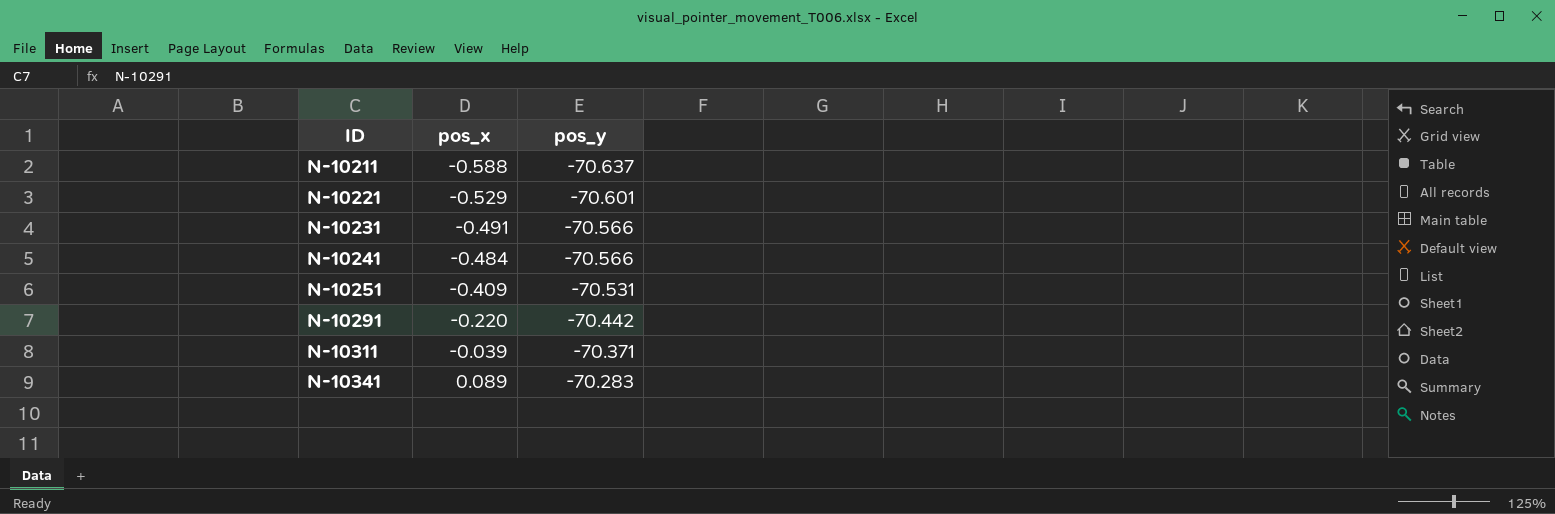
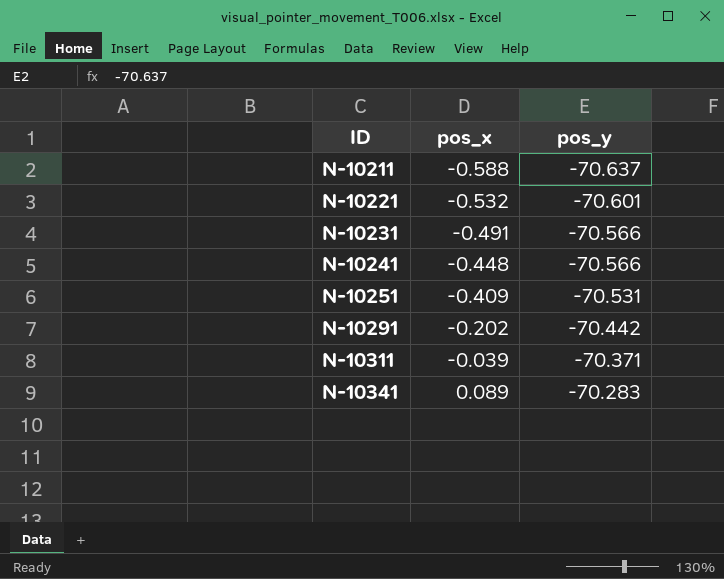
N-10221 | pos_x: -0.529 -> -0.532
N-10241 | pos_x: -0.484 -> -0.448
N-10291 | pos_x: -0.220 -> -0.202

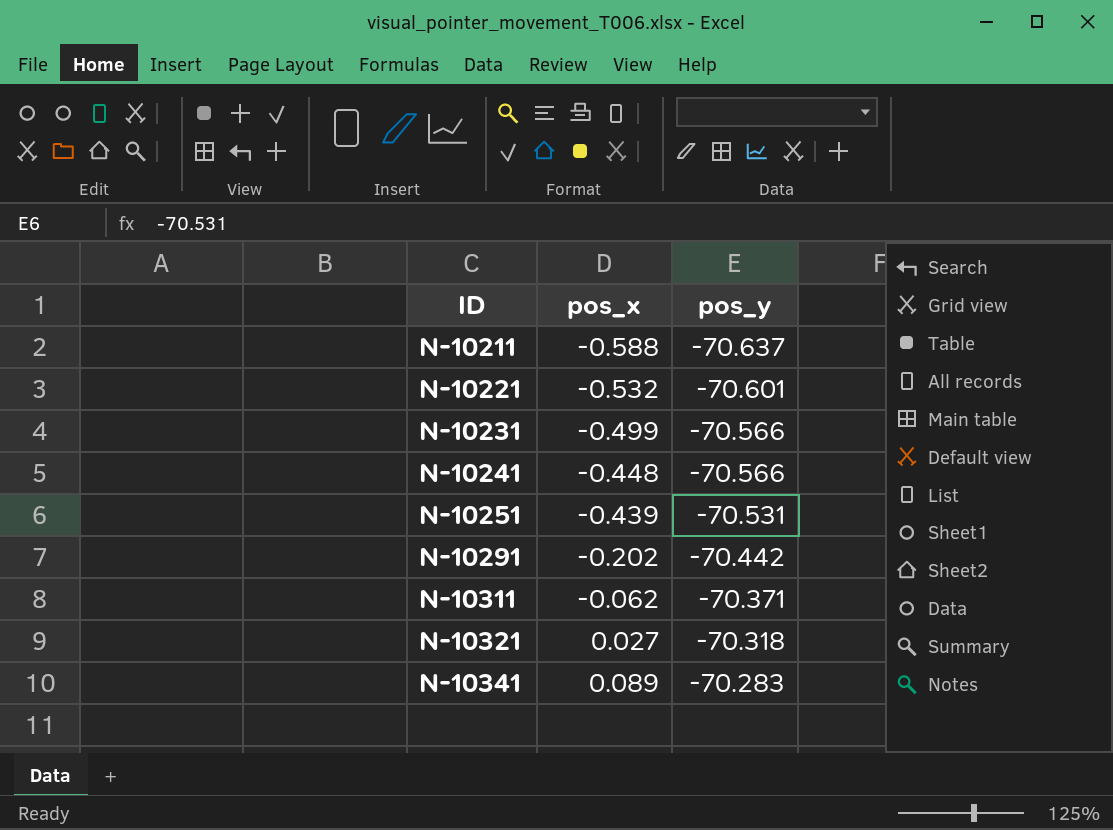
N-10231 | pos_x: -0.491 -> -0.499
N-10251 | pos_x: -0.409 -> -0.439
N-10311 | pos_x: -0.039 -> -0.062
row N-10321: none -> 0.027 | -70.318

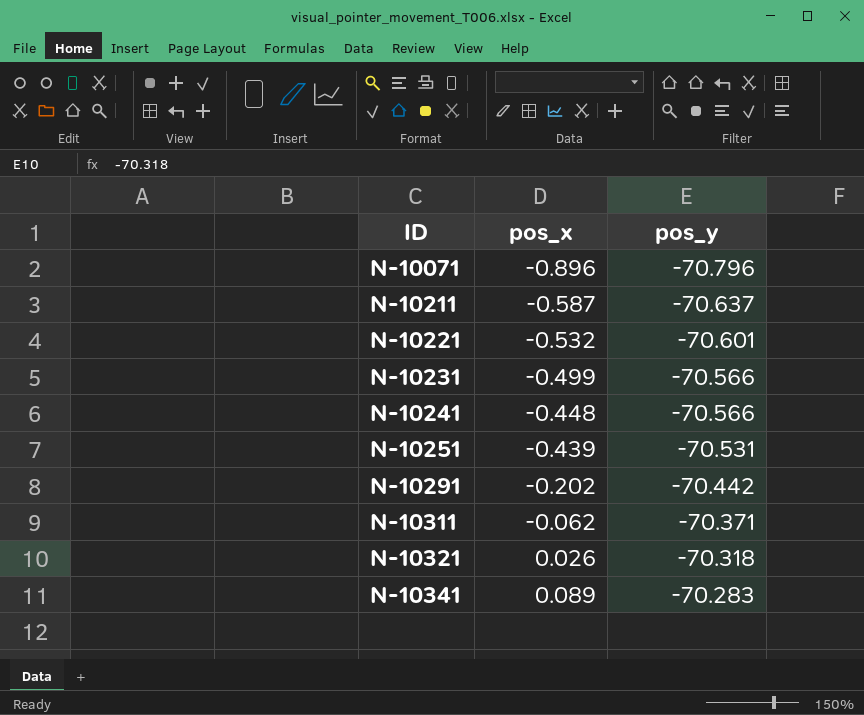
row N-10071: none -> -0.896 | -70.796
N-10211 | pos_x: -0.588 -> -0.587
N-10321 | pos_x: 0.027 -> 0.026

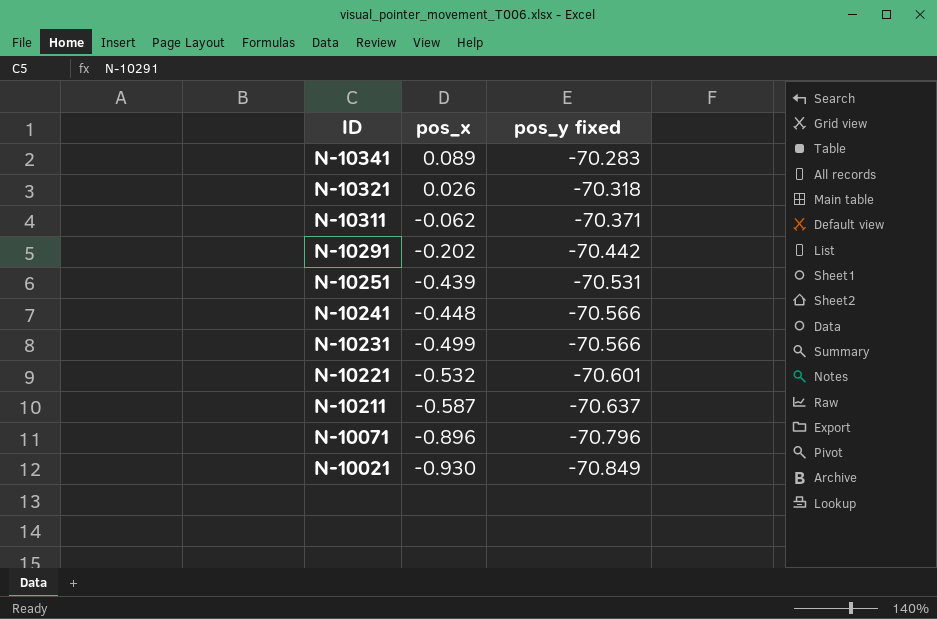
row order: ID ascending -> ID descending
column name: pos_y -> pos_y fixed
row N-10021: none -> -0.930 | -70.849

